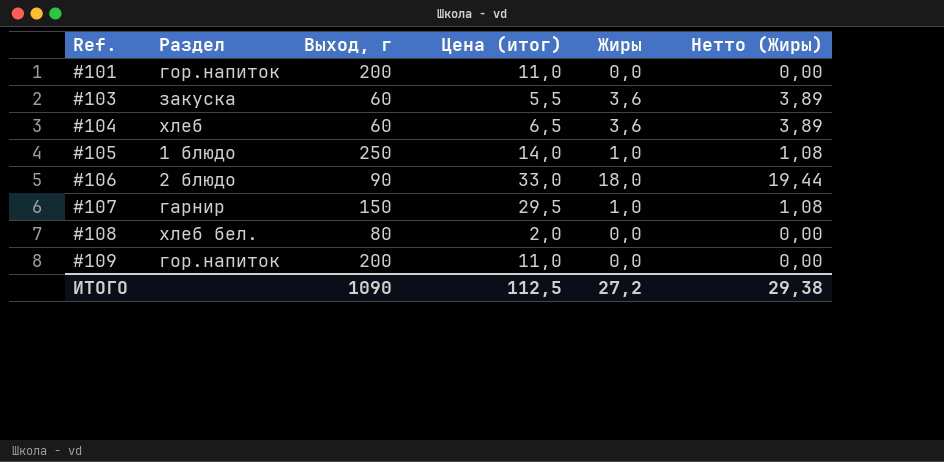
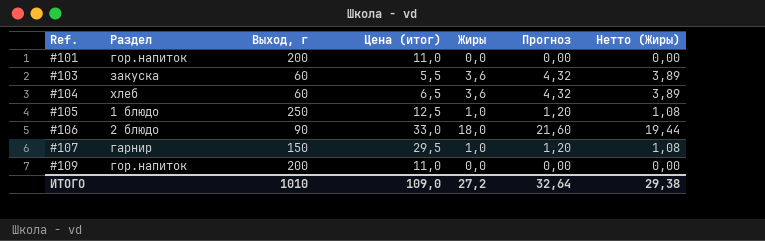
column Прогноз | formula: none -> [Жиры] * 1,2
row #108: хлеб бел. | 80 | 2,0 | 0,0 | 0,00 -> none
#105 | Цена (итог): 14,0 -> 12,5
ИТОГО | Выход, г: 1090 -> 1010
ИТОГО | Цена (итог): 112,5 -> 109,0

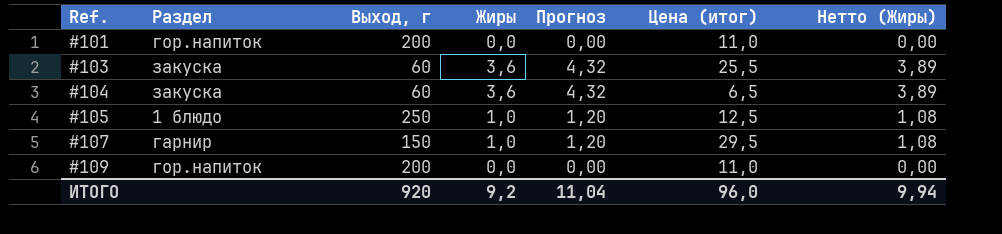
column Цена (итог) | position: 4 -> 6
row #106: 2 блюдо | 90 | 33,0 | 18,0 | 21,60 | 19,44 -> none
#103 | Цена (итог): 5,5 -> 25,5
#104 | Раздел: хлеб -> закуска
ИТОГО | Выход, г: 1010 -> 920
ИТОГО | Жиры: 27,2 -> 9,2
ИТОГО | Прогноз: 32,64 -> 11,04
ИТОГО | Цена (итог): 109,0 -> 96,0
ИТОГО | Нетто (Жиры): 29,38 -> 9,94

